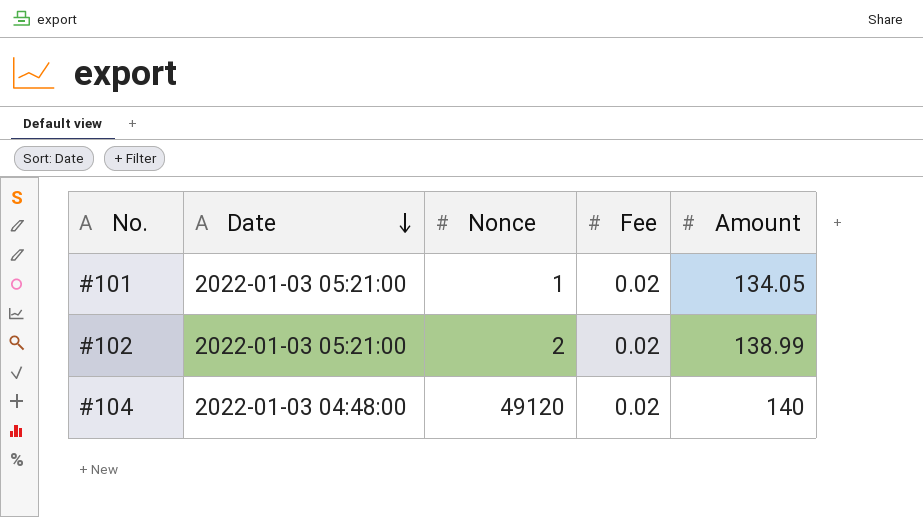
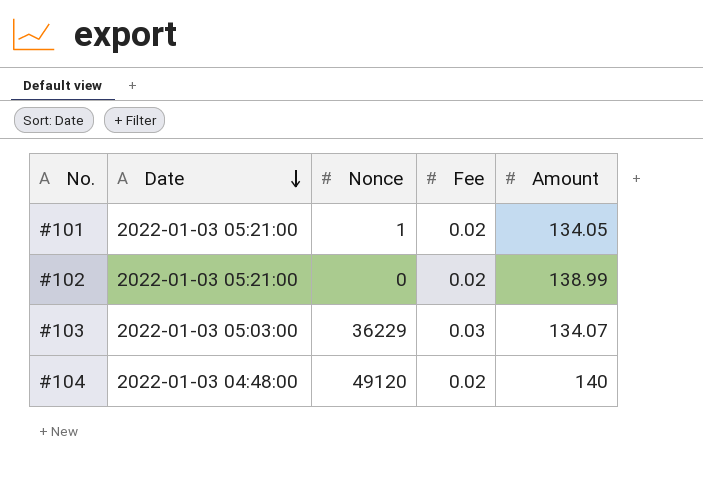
#102 | Nonce: 2 -> 0
row #103: none -> 2022-01-03 05:03:00 | 36229 | 0.03 | 134.07

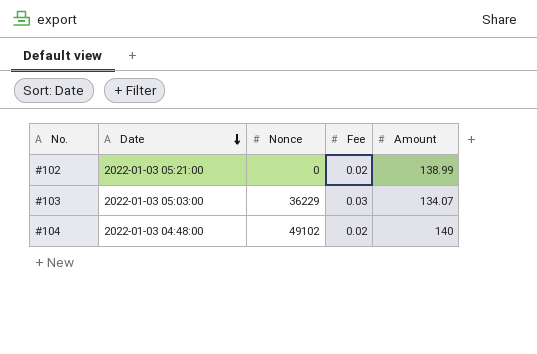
row #101: 2022-01-03 05:21:00 | 1 | 0.02 | 134.05 -> none
#104 | Nonce: 49120 -> 49102

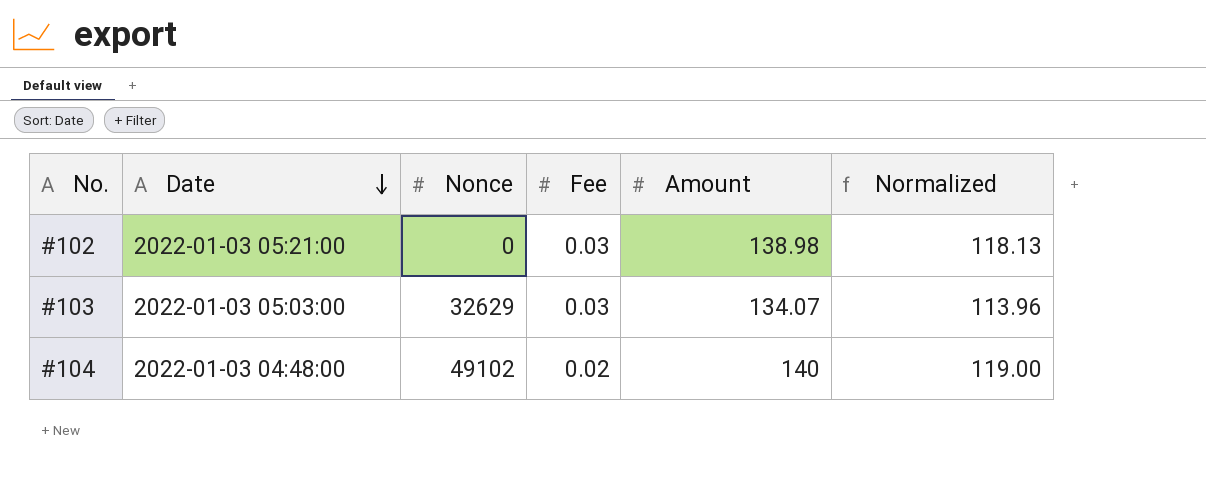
column Normalized | formula: none -> [Amount] * 0.85
#102 | Fee: 0.02 -> 0.03
#102 | Amount: 138.99 -> 138.98
#103 | Nonce: 36229 -> 32629

